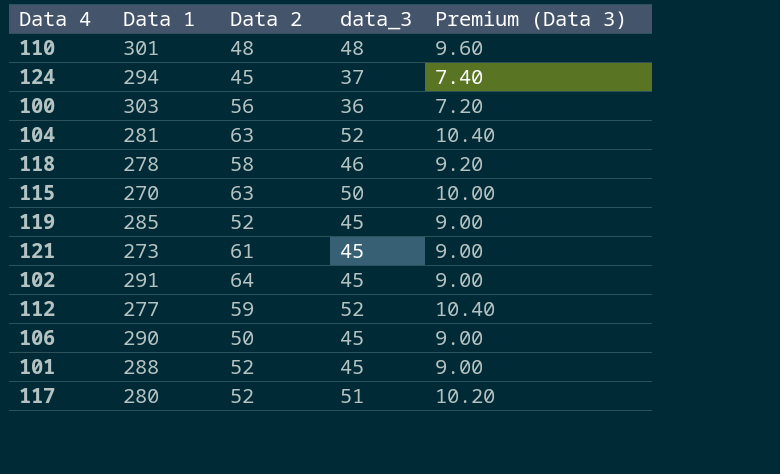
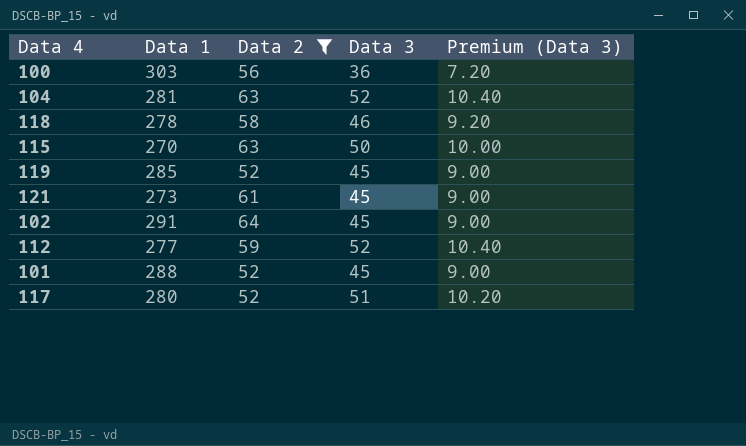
filter: none -> Data 2 >= 52
column name: data_3 -> Data 3

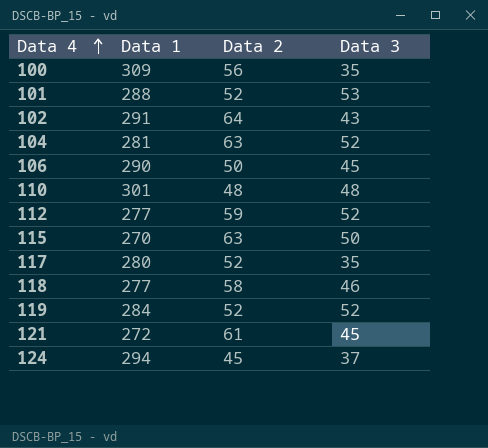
filter: Data 2 >= 52 -> none
row order: none -> Data 4 ascending
column Premium (Data 3) | formula: [Data 3] * 0.2 -> none
100 | Data 1: 303 -> 309
100 | Data 3: 36 -> 35
101 | Data 3: 45 -> 53
102 | Data 3: 45 -> 43
117 | Data 3: 51 -> 35
118 | Data 1: 278 -> 277
119 | Data 1: 285 -> 284
119 | Data 3: 45 -> 52
121 | Data 1: 273 -> 272

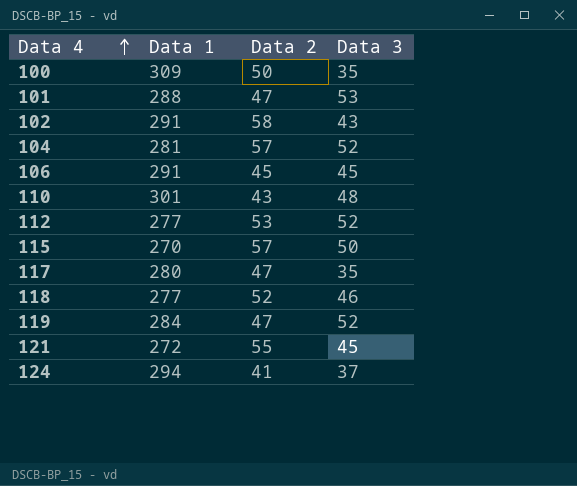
100 | Data 2: 56 -> 50
101 | Data 2: 52 -> 47
102 | Data 2: 64 -> 58
104 | Data 2: 63 -> 57
106 | Data 1: 290 -> 291
106 | Data 2: 50 -> 45
110 | Data 2: 48 -> 43
112 | Data 2: 59 -> 53
115 | Data 2: 63 -> 57
117 | Data 2: 52 -> 47
118 | Data 2: 58 -> 52
119 | Data 2: 52 -> 47
121 | Data 2: 61 -> 55
124 | Data 2: 45 -> 41

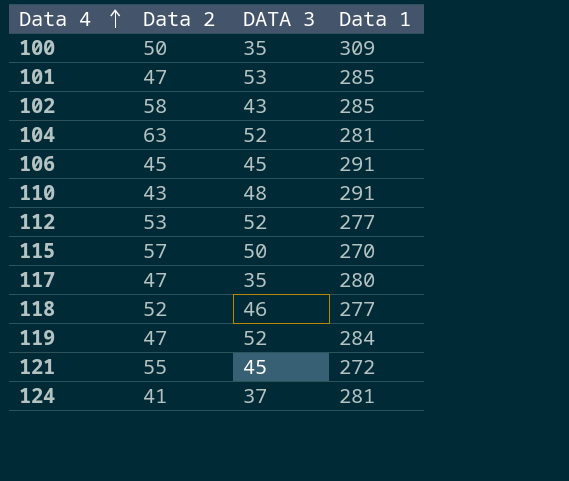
column name: Data 3 -> DATA 3
column Data 1 | position: 2 -> 4
101 | Data 1: 288 -> 285
102 | Data 1: 291 -> 285
104 | Data 2: 57 -> 63
110 | Data 1: 301 -> 291
124 | Data 1: 294 -> 281

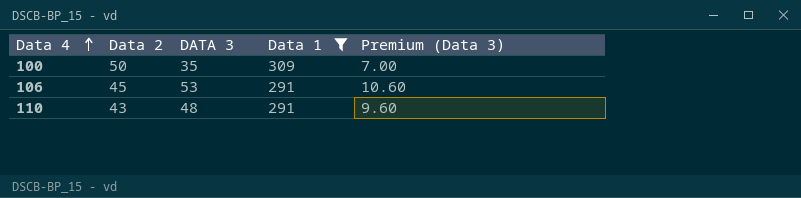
filter: none -> Data 1 >= 291
column Premium (Data 3) | formula: none -> [DATA 3] * 0.2
106 | DATA 3: 45 -> 53

